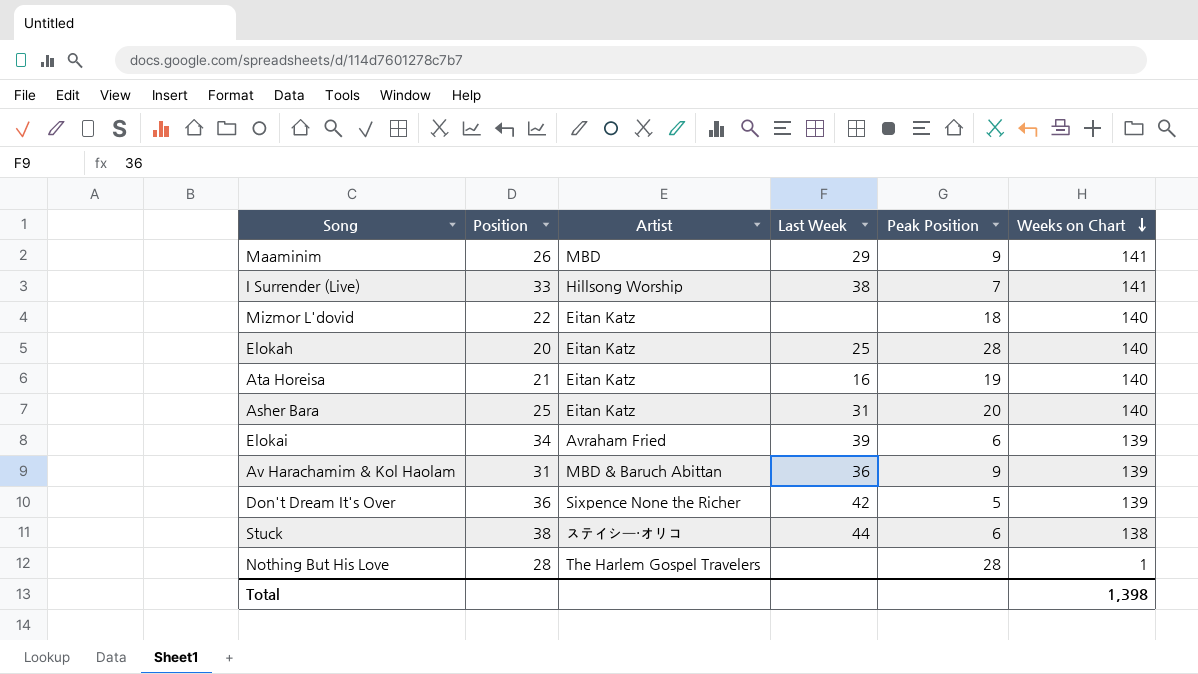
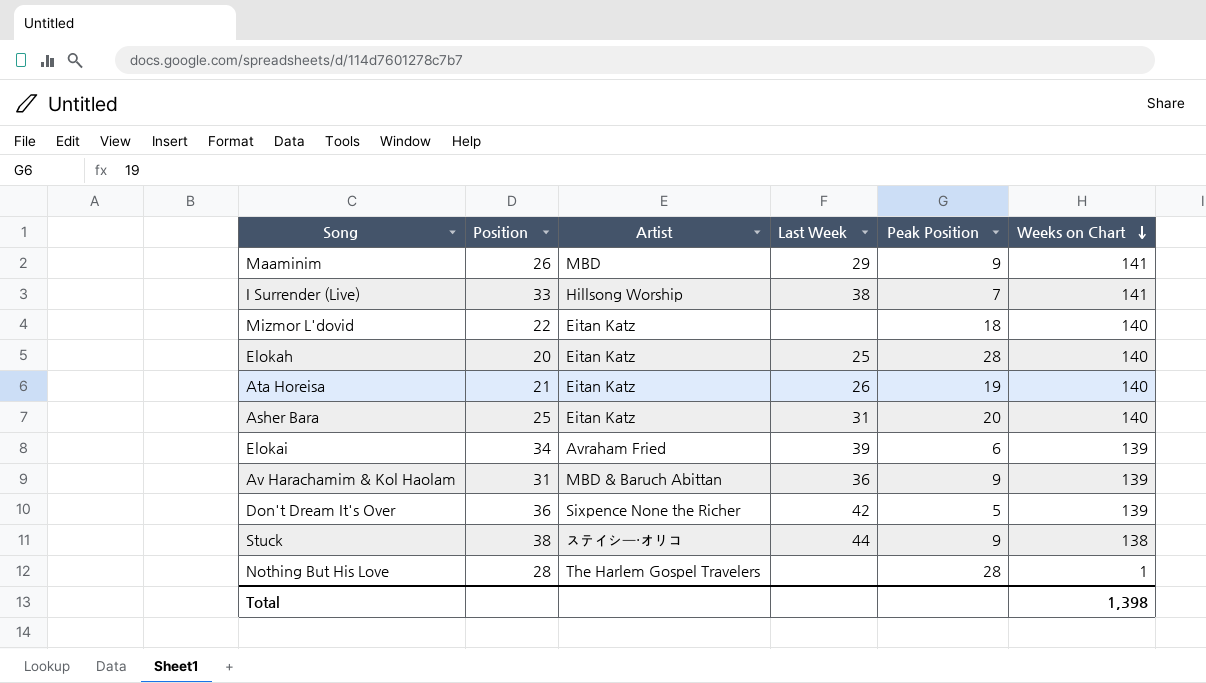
Ata Horeisa | Last Week: 16 -> 26
Stuck | Peak Position: 6 -> 9

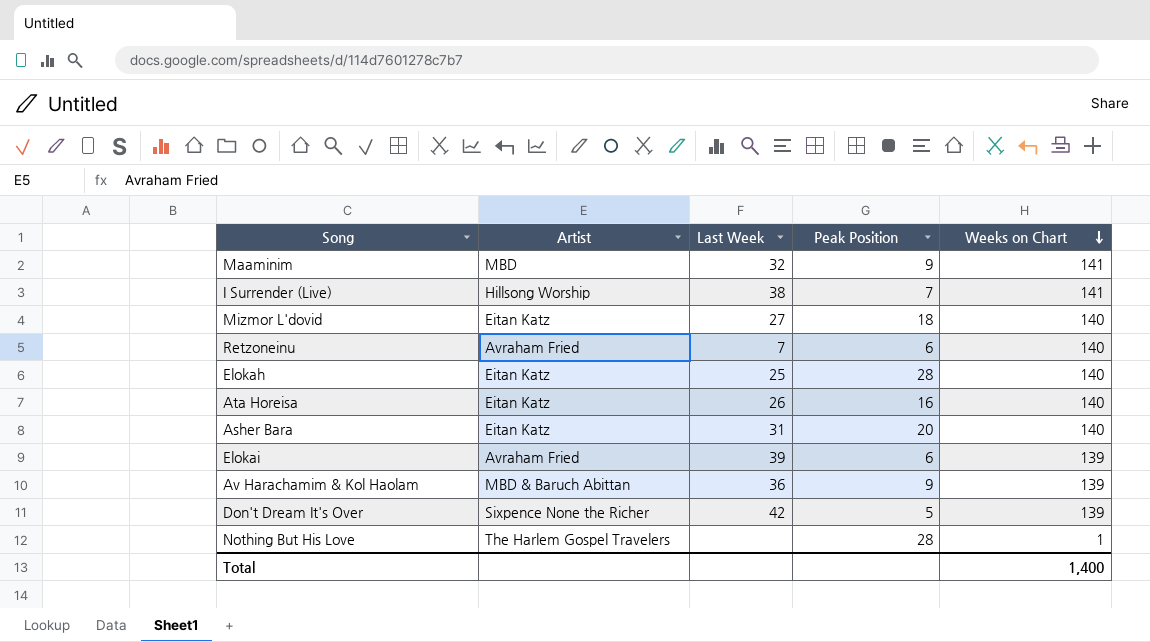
column Position | position: 2 -> none
row Stuck: 38 | ステイシー・オリコ | 44 | 9 | 138 -> none
Maaminim | Last Week: 29 -> 32
Mizmor L'dovid | Last Week: none -> 27
row Retzoneinu: none -> Avraham Fried | 7 | 6 | 140
Ata Horeisa | Peak Position: 19 -> 16
Total | Weeks on Chart: 1,398 -> 1,400

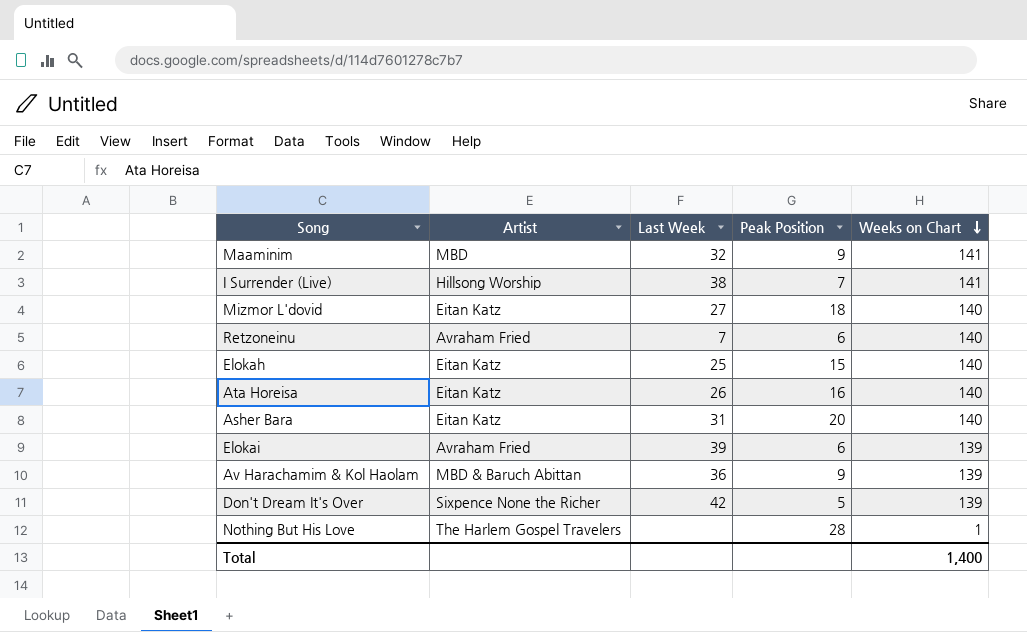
Elokah | Peak Position: 28 -> 15

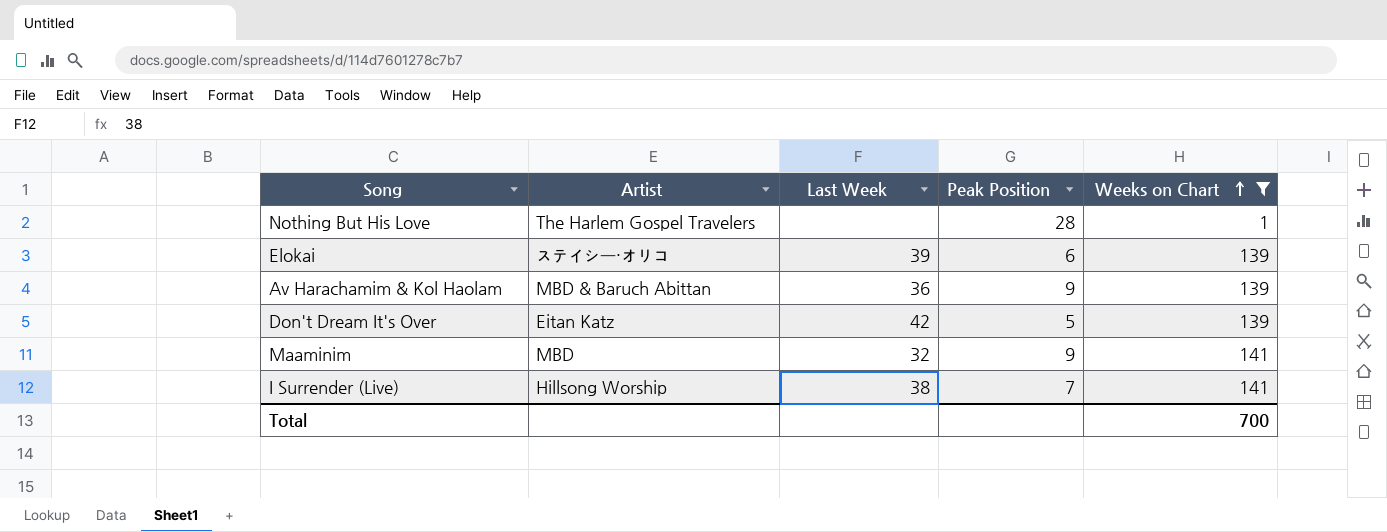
filter: none -> Weeks on Chart != 140
row order: Weeks on Chart descending -> Weeks on Chart ascending
Elokai | Artist: Avraham Fried -> ステイシー・オリコ
Don't Dream It's Over | Artist: Sixpence None the Richer -> Eitan Katz
Total | Weeks on Chart: 1,400 -> 700

